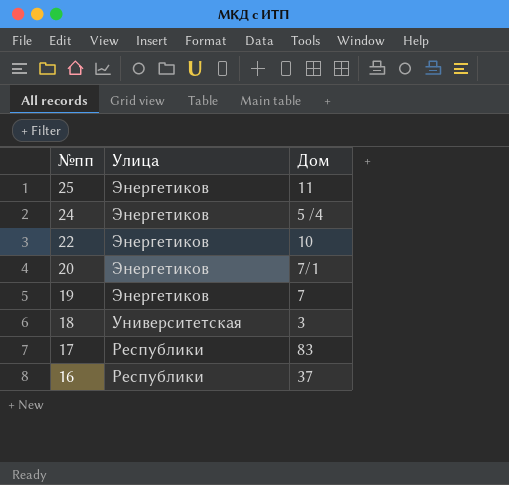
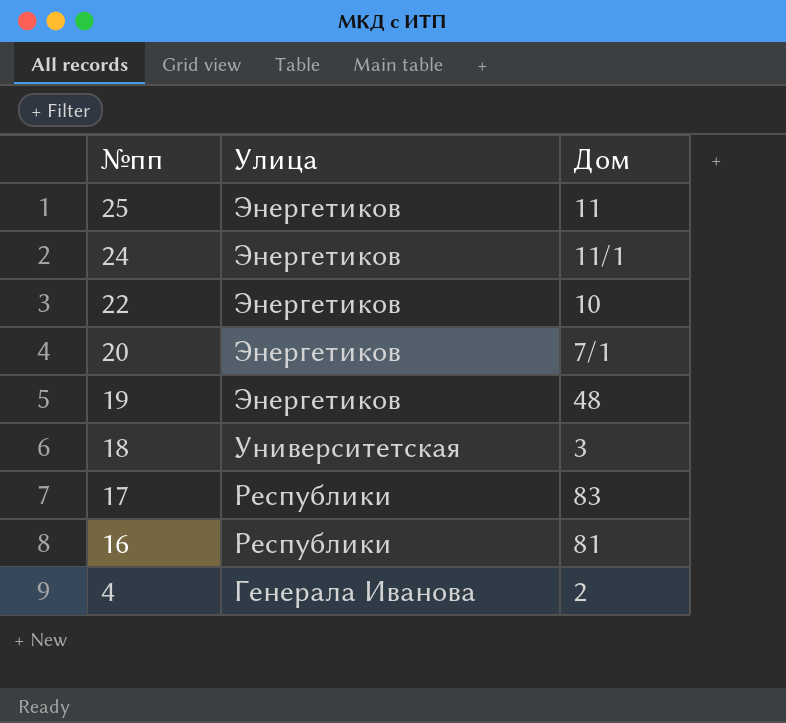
24 | Дом: 5 /4 -> 11/1
19 | Дом: 7 -> 48
16 | Дом: 37 -> 81
row 4: none -> Генерала Иванова | 2

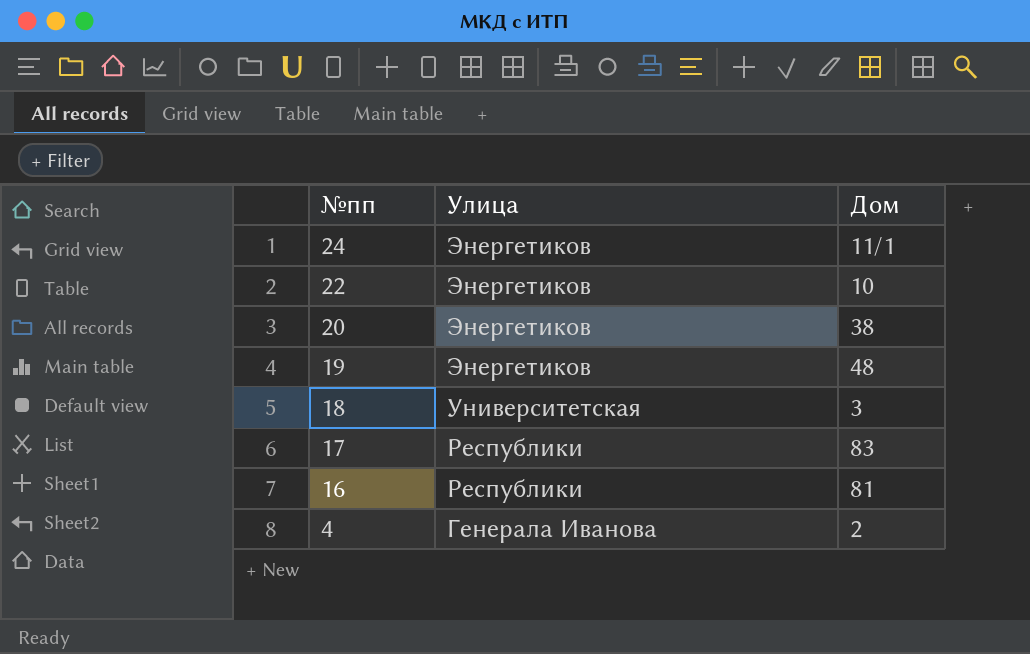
row 25: Энергетиков | 11 -> none
20 | Дом: 7/1 -> 38

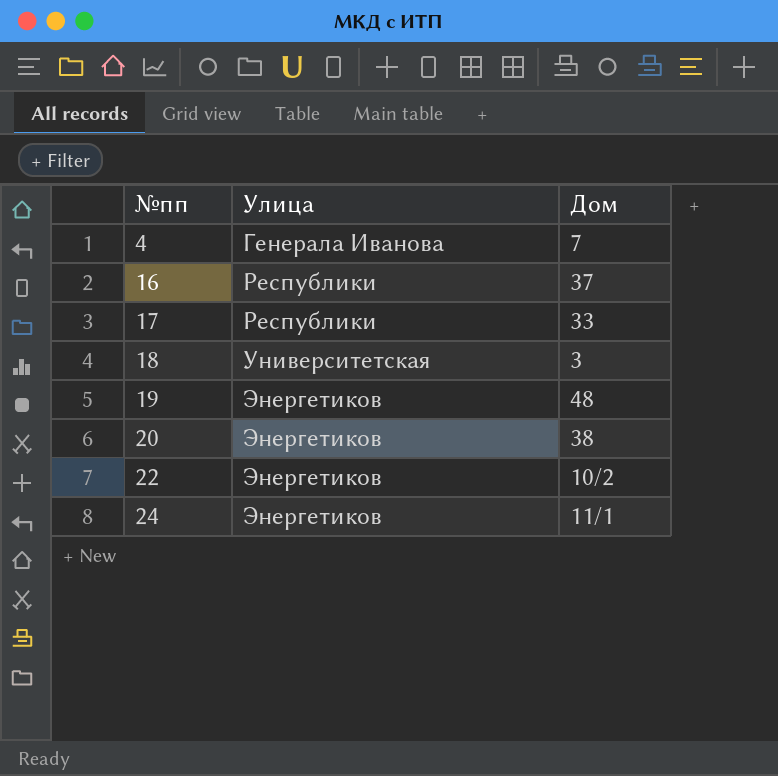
row order: №пп descending -> №пп ascending
4 | Дом: 2 -> 7
16 | Дом: 81 -> 37
17 | Дом: 83 -> 33
22 | Дом: 10 -> 10/2

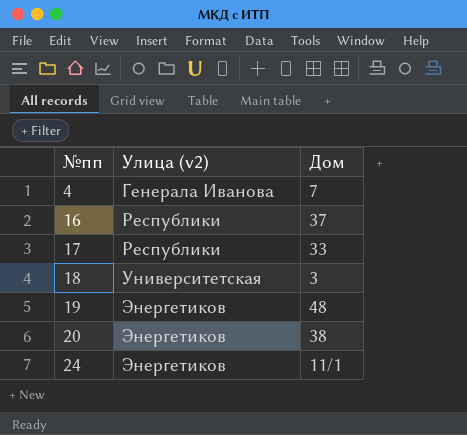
column name: Улица -> Улица (v2)
row 22: Энергетиков | 10/2 -> none

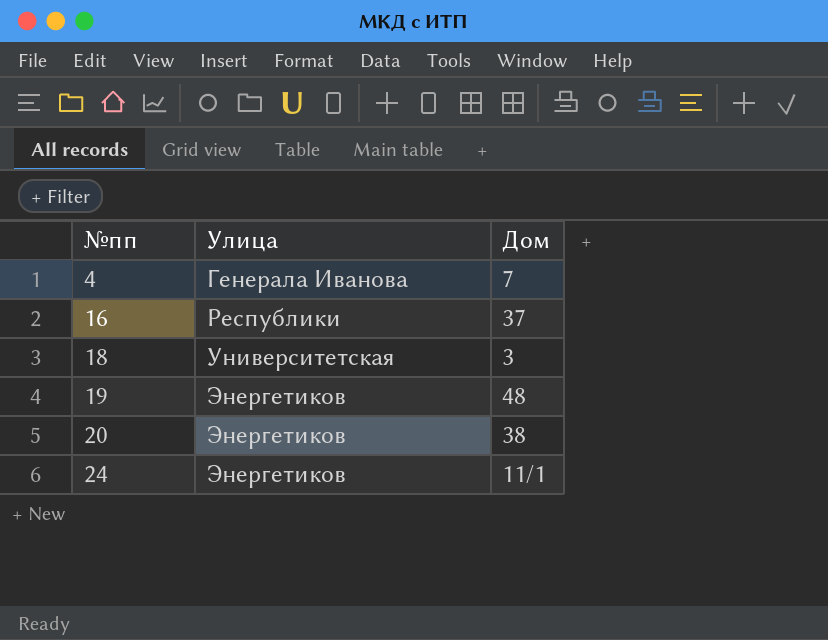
column name: Улица (v2) -> Улица
row 17: Республики | 33 -> none

